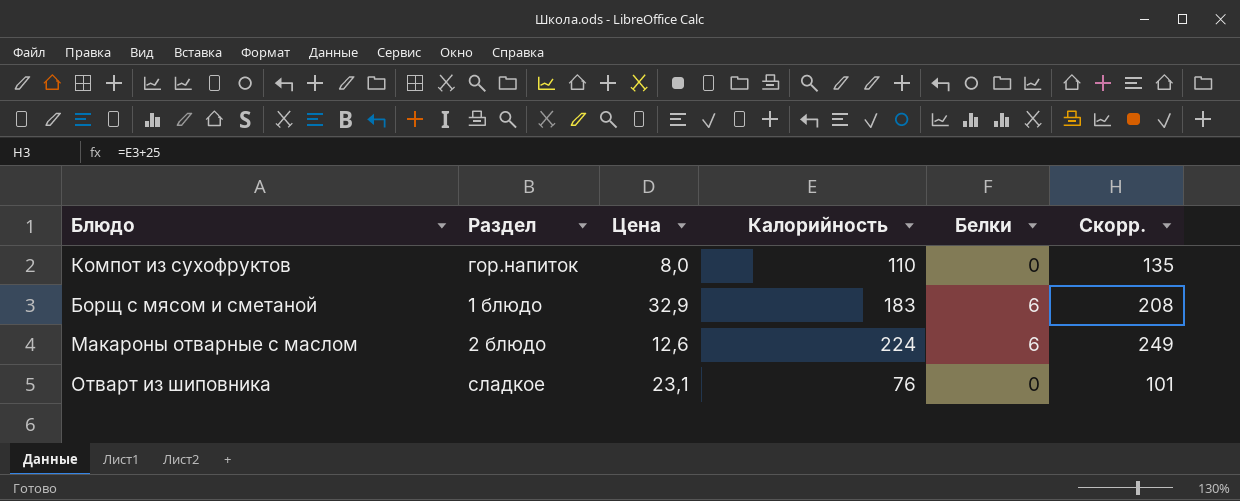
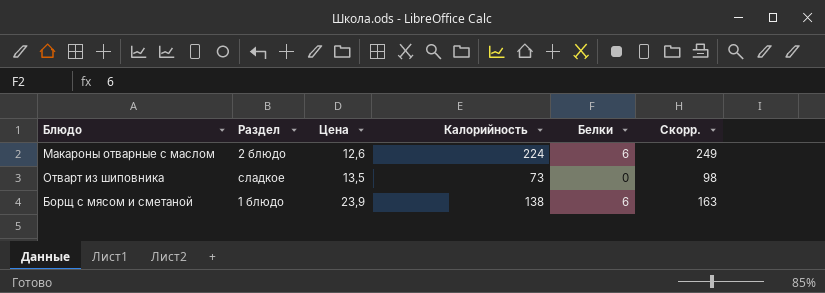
row order: none -> Цена ascending
row Компот из сухофруктов: гор.напиток | 8,0 | 110 | 0 | 135 -> none
Отварт из шиповника | Цена: 23,1 -> 13,5
Отварт из шиповника | Калорийность: 76 -> 73
Отварт из шиповника | Скорр.: 101 -> 98
Борщ с мясом и сметаной | Цена: 32,9 -> 23,9
Борщ с мясом и сметаной | Калорийность: 183 -> 138
Борщ с мясом и сметаной | Скорр.: 208 -> 163

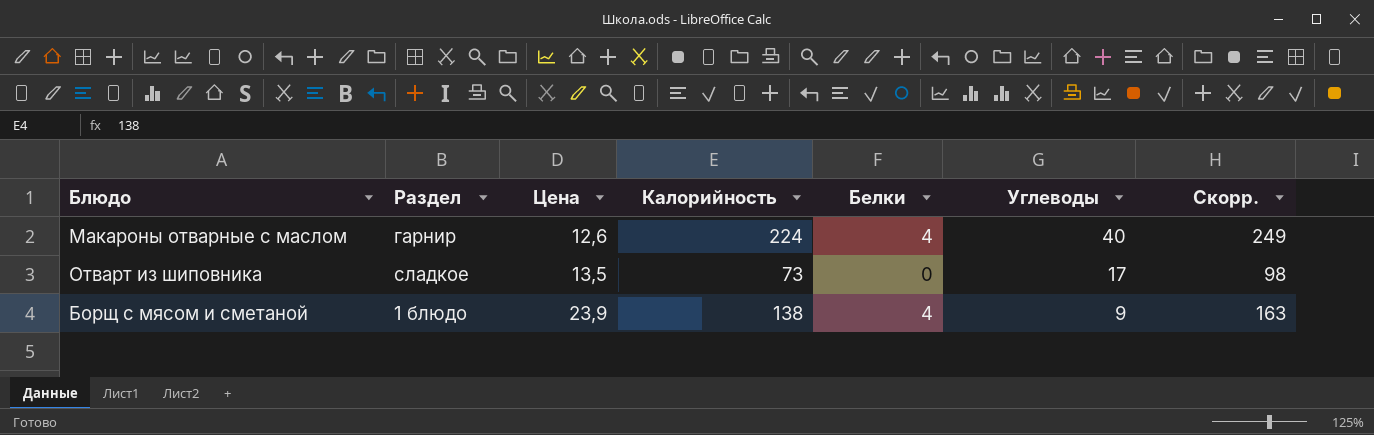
column Углеводы | position: none -> 6
Макароны отварные с маслом | Раздел: 2 блюдо -> гарнир
Макароны отварные с маслом | Белки: 6 -> 4
Борщ с мясом и сметаной | Белки: 6 -> 4

